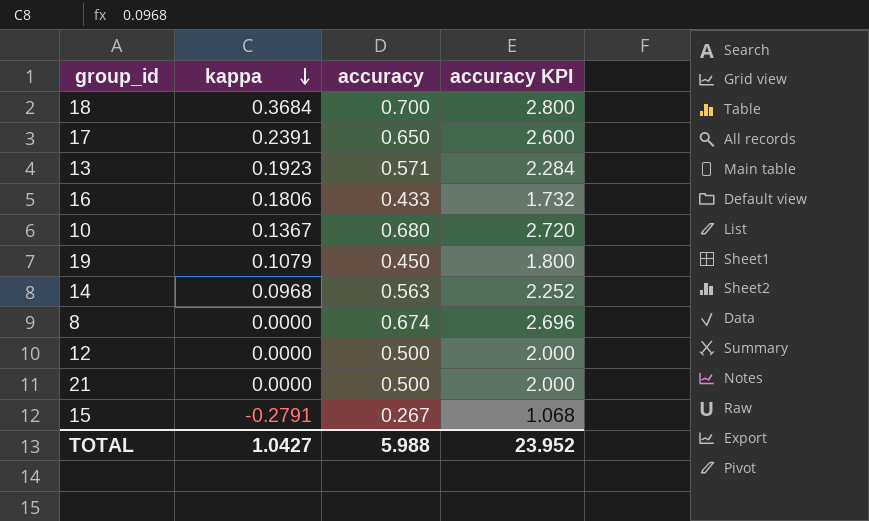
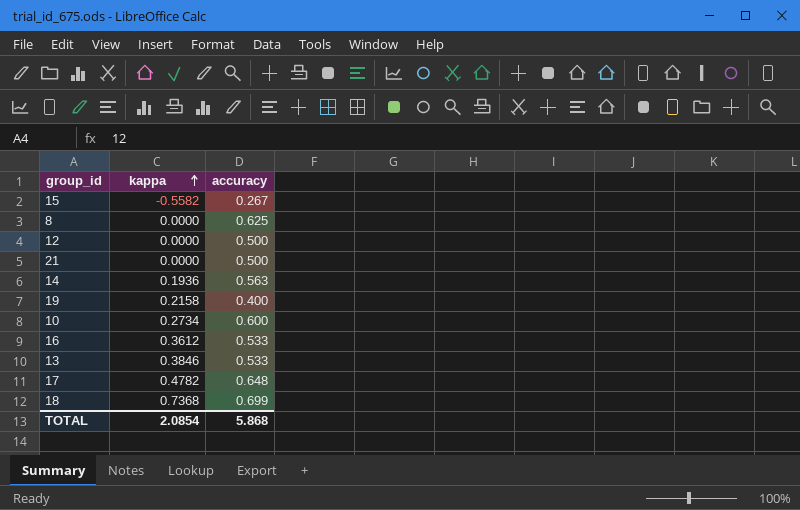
row order: kappa descending -> kappa ascending
column accuracy KPI | formula: [accuracy] * 4 -> none
15 | kappa: -0.2791 -> -0.5582
8 | accuracy: 0.674 -> 0.625
14 | kappa: 0.0968 -> 0.1936
19 | kappa: 0.1079 -> 0.2158
19 | accuracy: 0.450 -> 0.400
10 | kappa: 0.1367 -> 0.2734
10 | accuracy: 0.680 -> 0.600
16 | kappa: 0.1806 -> 0.3612
16 | accuracy: 0.433 -> 0.533
13 | kappa: 0.1923 -> 0.3846
13 | accuracy: 0.571 -> 0.533
17 | kappa: 0.2391 -> 0.4782
17 | accuracy: 0.650 -> 0.648
18 | kappa: 0.3684 -> 0.7368
18 | accuracy: 0.700 -> 0.699
TOTAL | kappa: 1.0427 -> 2.0854
TOTAL | accuracy: 5.988 -> 5.868

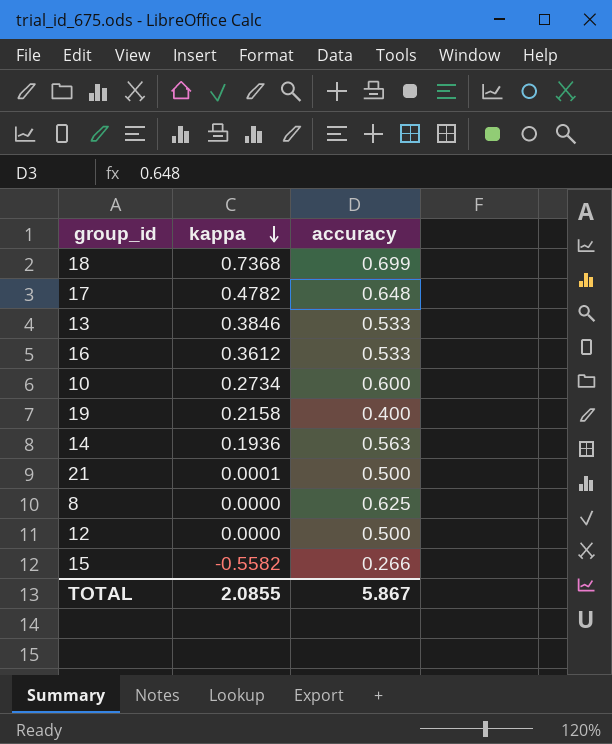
row order: kappa ascending -> kappa descending
21 | kappa: 0.0000 -> 0.0001
15 | accuracy: 0.267 -> 0.266
TOTAL | kappa: 2.0854 -> 2.0855
TOTAL | accuracy: 5.868 -> 5.867

